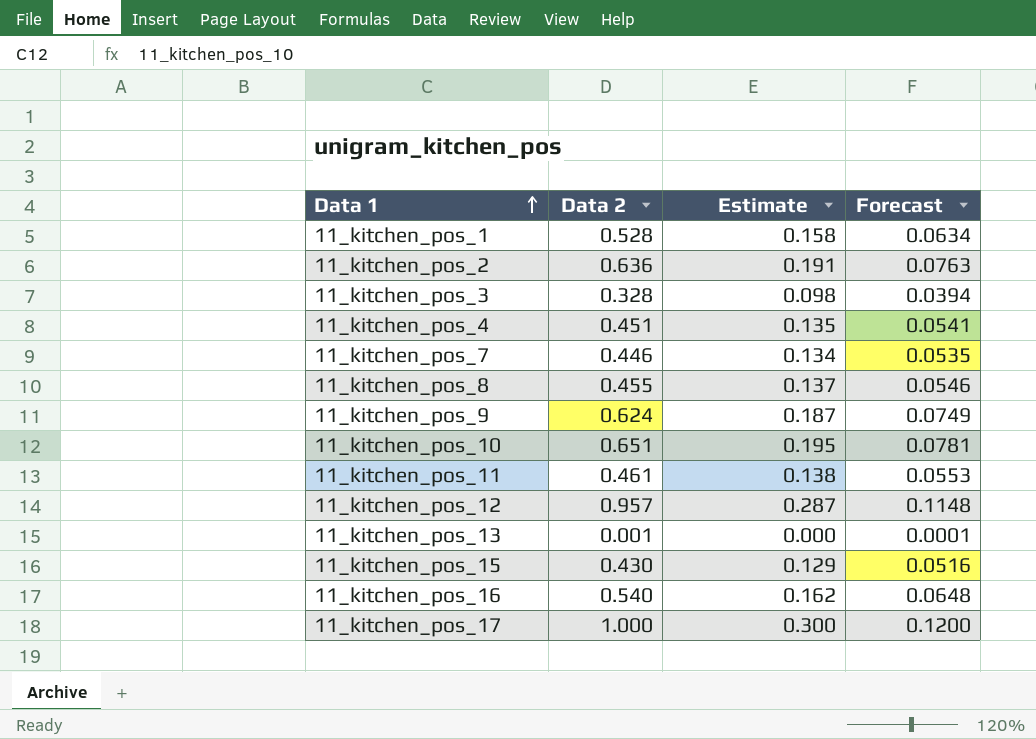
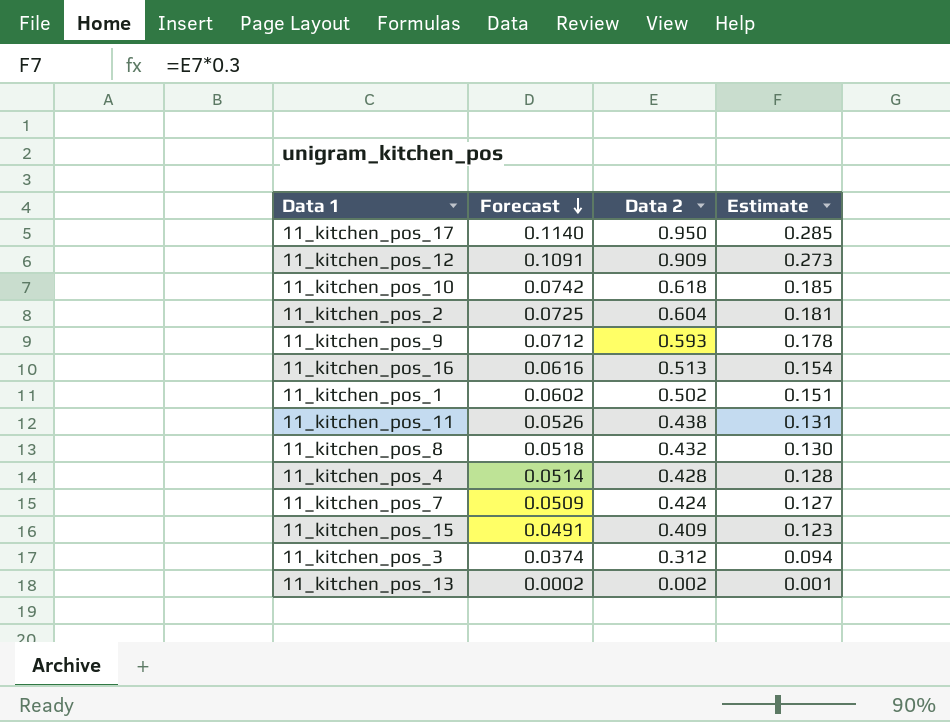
row order: Data 1 ascending -> Forecast descending
column Forecast | position: 4 -> 2
11_kitchen_pos_17 | Forecast: 0.1200 -> 0.1140
11_kitchen_pos_17 | Data 2: 1.000 -> 0.950
11_kitchen_pos_17 | Estimate: 0.300 -> 0.285
11_kitchen_pos_12 | Forecast: 0.1148 -> 0.1091
11_kitchen_pos_12 | Data 2: 0.957 -> 0.909
11_kitchen_pos_12 | Estimate: 0.287 -> 0.273
11_kitchen_pos_10 | Forecast: 0.0781 -> 0.0742
11_kitchen_pos_10 | Data 2: 0.651 -> 0.618
11_kitchen_pos_10 | Estimate: 0.195 -> 0.185
11_kitchen_pos_2 | Forecast: 0.0763 -> 0.0725
11_kitchen_pos_2 | Data 2: 0.636 -> 0.604
11_kitchen_pos_2 | Estimate: 0.191 -> 0.181
11_kitchen_pos_9 | Forecast: 0.0749 -> 0.0712
11_kitchen_pos_9 | Data 2: 0.624 -> 0.593
11_kitchen_pos_9 | Estimate: 0.187 -> 0.178
11_kitchen_pos_16 | Forecast: 0.0648 -> 0.0616
11_kitchen_pos_16 | Data 2: 0.540 -> 0.513
11_kitchen_pos_16 | Estimate: 0.162 -> 0.154
11_kitchen_pos_1 | Forecast: 0.0634 -> 0.0602
11_kitchen_pos_1 | Data 2: 0.528 -> 0.502
11_kitchen_pos_1 | Estimate: 0.158 -> 0.151
11_kitchen_pos_11 | Forecast: 0.0553 -> 0.0526
11_kitchen_pos_11 | Data 2: 0.461 -> 0.438
11_kitchen_pos_11 | Estimate: 0.138 -> 0.131
11_kitchen_pos_8 | Forecast: 0.0546 -> 0.0518
11_kitchen_pos_8 | Data 2: 0.455 -> 0.432
11_kitchen_pos_8 | Estimate: 0.137 -> 0.130
11_kitchen_pos_4 | Forecast: 0.0541 -> 0.0514
11_kitchen_pos_4 | Data 2: 0.451 -> 0.428
11_kitchen_pos_4 | Estimate: 0.135 -> 0.128
11_kitchen_pos_7 | Forecast: 0.0535 -> 0.0509
11_kitchen_pos_7 | Data 2: 0.446 -> 0.424
11_kitchen_pos_7 | Estimate: 0.134 -> 0.127
11_kitchen_pos_15 | Forecast: 0.0516 -> 0.0491
11_kitchen_pos_15 | Data 2: 0.430 -> 0.409
11_kitchen_pos_15 | Estimate: 0.129 -> 0.123
11_kitchen_pos_3 | Forecast: 0.0394 -> 0.0374
11_kitchen_pos_3 | Data 2: 0.328 -> 0.312
11_kitchen_pos_3 | Estimate: 0.098 -> 0.094
11_kitchen_pos_13 | Forecast: 0.0001 -> 0.0002
11_kitchen_pos_13 | Data 2: 0.001 -> 0.002
11_kitchen_pos_13 | Estimate: 0.000 -> 0.001

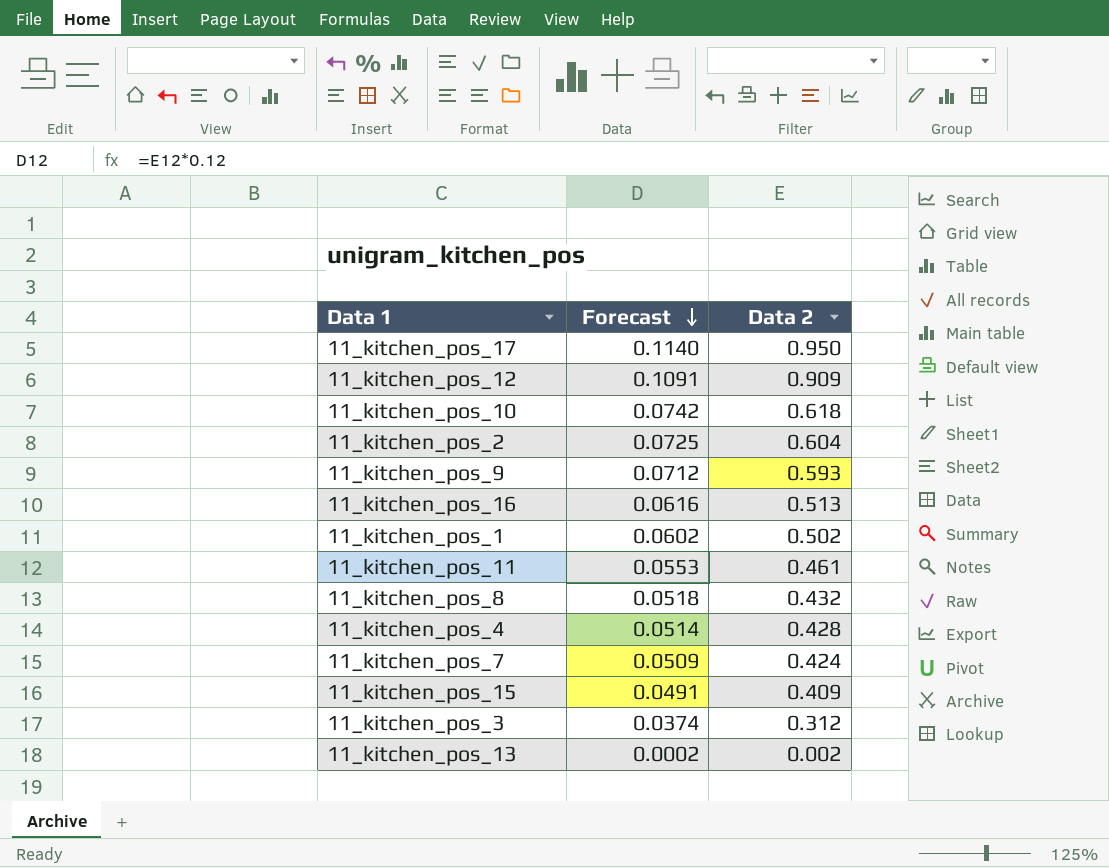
column Estimate | formula: [Data 2] * 0.3 -> none
11_kitchen_pos_11 | Forecast: 0.0526 -> 0.0553
11_kitchen_pos_11 | Data 2: 0.438 -> 0.461

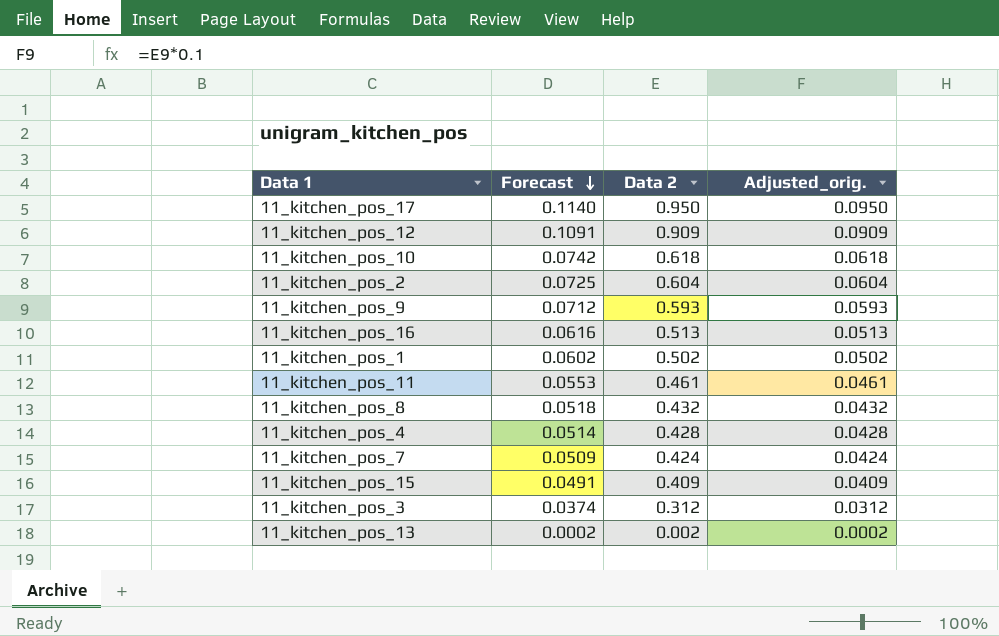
column Adjusted_orig. | formula: none -> [Data 2] * 0.1

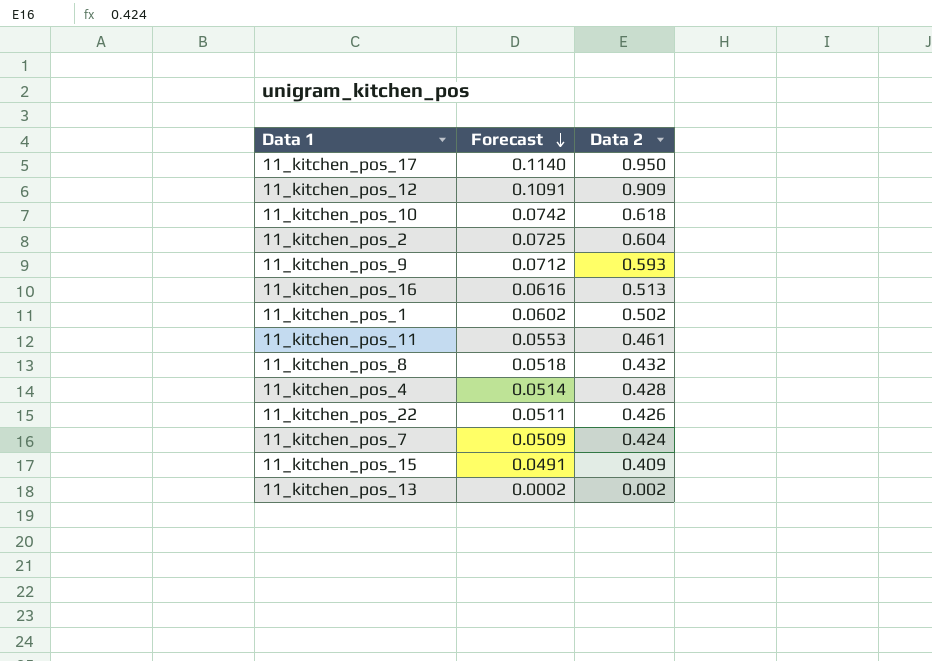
column Adjusted_orig. | formula: [Data 2] * 0.1 -> none
row 11_kitchen_pos_3: 0.0374 | 0.312 | 0.0312 -> none
row 11_kitchen_pos_22: none -> 0.0511 | 0.426

